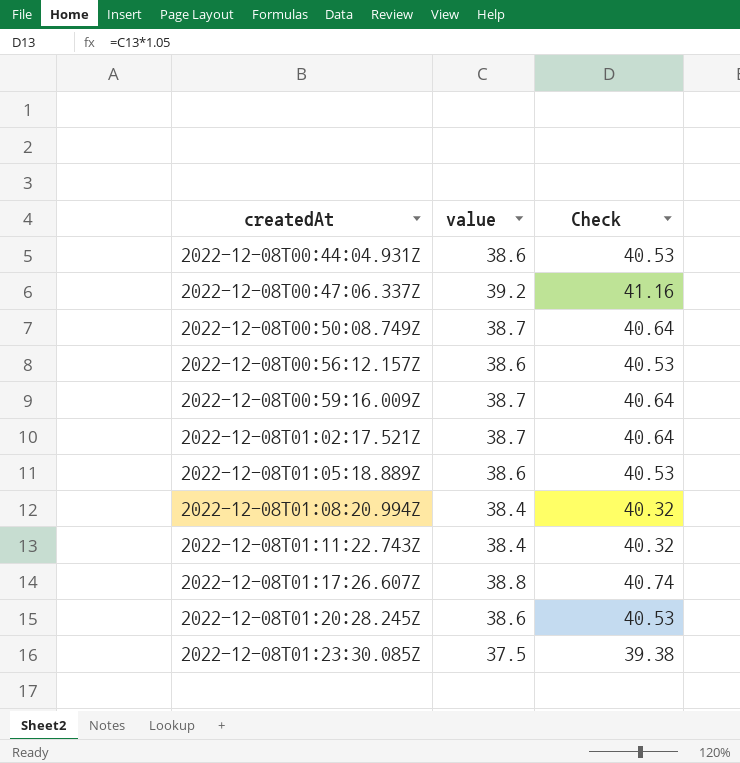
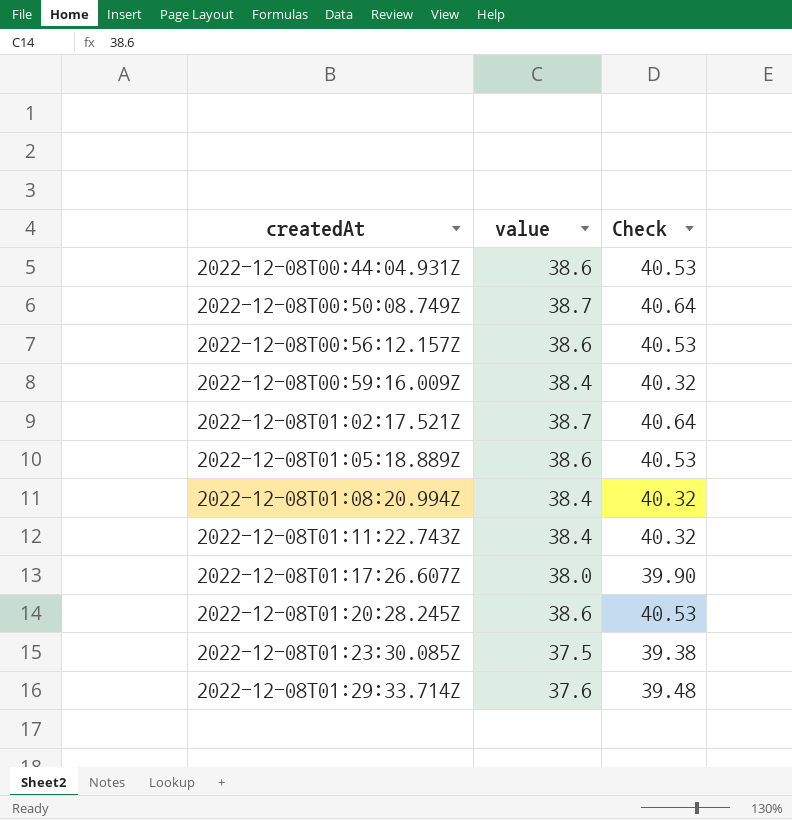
row 2022-12-08T00:47:06.337Z: 39.2 | 41.16 -> none
2022-12-08T00:59:16.009Z | value: 38.7 -> 38.4
2022-12-08T00:59:16.009Z | Check: 40.64 -> 40.32
2022-12-08T01:17:26.607Z | value: 38.8 -> 38.0
2022-12-08T01:17:26.607Z | Check: 40.74 -> 39.90
row 2022-12-08T01:29:33.714Z: none -> 37.6 | 39.48

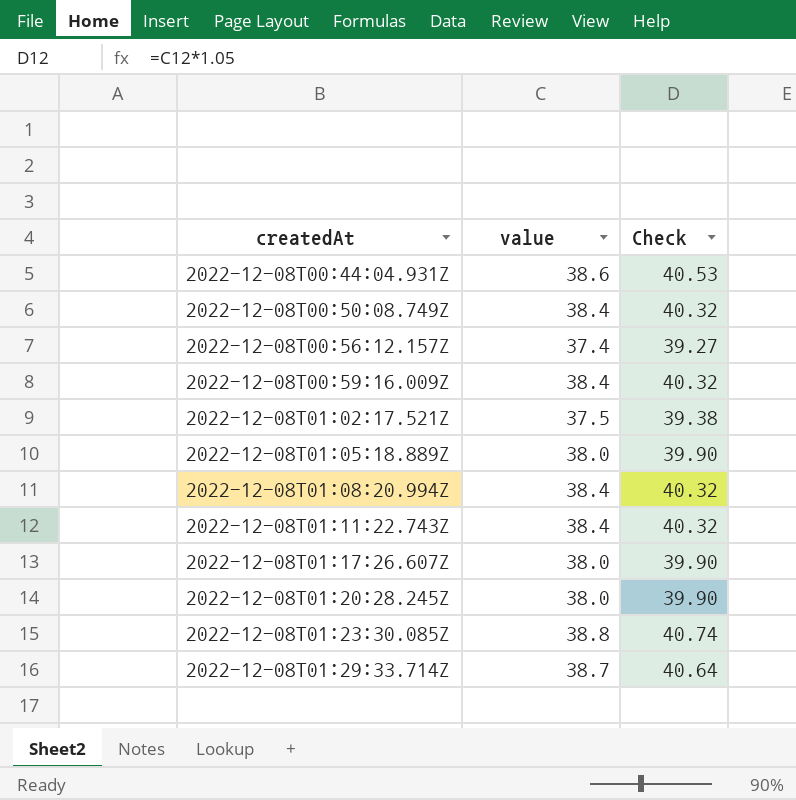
2022-12-08T00:50:08.749Z | value: 38.7 -> 38.4
2022-12-08T00:50:08.749Z | Check: 40.64 -> 40.32
2022-12-08T00:56:12.157Z | value: 38.6 -> 37.4
2022-12-08T00:56:12.157Z | Check: 40.53 -> 39.27
2022-12-08T01:02:17.521Z | value: 38.7 -> 37.5
2022-12-08T01:02:17.521Z | Check: 40.64 -> 39.38
2022-12-08T01:05:18.889Z | value: 38.6 -> 38.0
2022-12-08T01:05:18.889Z | Check: 40.53 -> 39.90
2022-12-08T01:20:28.245Z | value: 38.6 -> 38.0
2022-12-08T01:20:28.245Z | Check: 40.53 -> 39.90
2022-12-08T01:23:30.085Z | value: 37.5 -> 38.8
2022-12-08T01:23:30.085Z | Check: 39.38 -> 40.74
2022-12-08T01:29:33.714Z | value: 37.6 -> 38.7
2022-12-08T01:29:33.714Z | Check: 39.48 -> 40.64

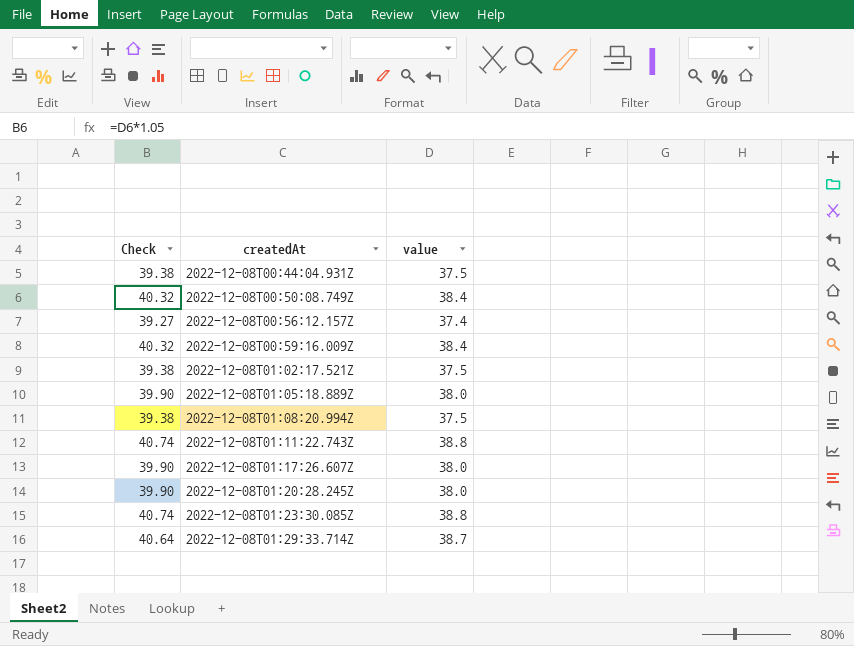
column Check | position: 3 -> 1
2022-12-08T00:44:04.931Z | Check: 40.53 -> 39.38
2022-12-08T00:44:04.931Z | value: 38.6 -> 37.5
2022-12-08T01:08:20.994Z | Check: 40.32 -> 39.38
2022-12-08T01:08:20.994Z | value: 38.4 -> 37.5
2022-12-08T01:11:22.743Z | Check: 40.32 -> 40.74
2022-12-08T01:11:22.743Z | value: 38.4 -> 38.8

